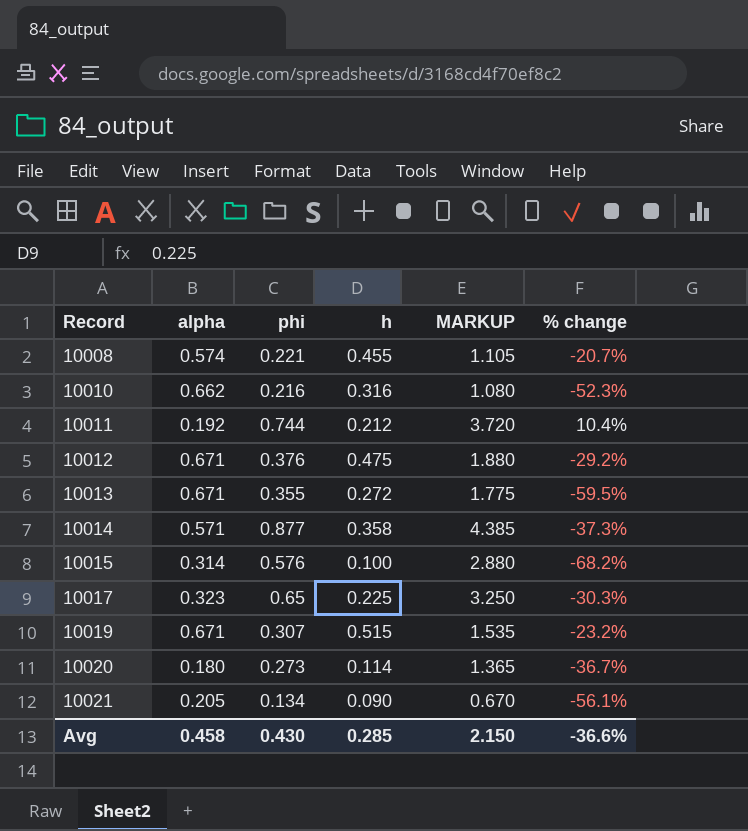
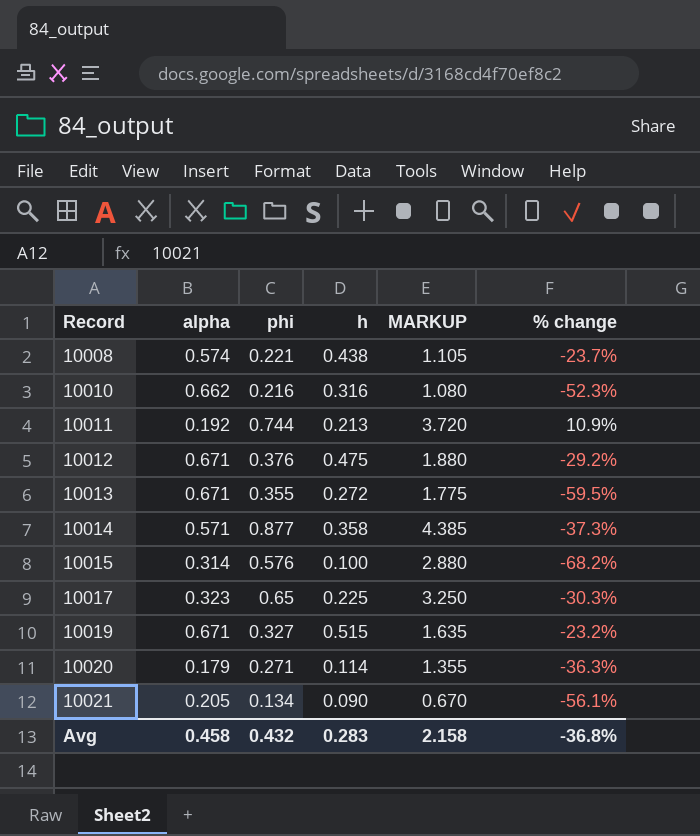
10008 | h: 0.455 -> 0.438
10008 | % change: -20.7% -> -23.7%
10011 | h: 0.212 -> 0.213
10011 | % change: 10.4% -> 10.9%
10019 | phi: 0.307 -> 0.327
10019 | MARKUP: 1.535 -> 1.635
10020 | alpha: 0.180 -> 0.179
10020 | phi: 0.273 -> 0.271
10020 | MARKUP: 1.365 -> 1.355
10020 | % change: -36.7% -> -36.3%
Avg | phi: 0.430 -> 0.432
Avg | h: 0.285 -> 0.283
Avg | MARKUP: 2.150 -> 2.158
Avg | % change: -36.6% -> -36.8%

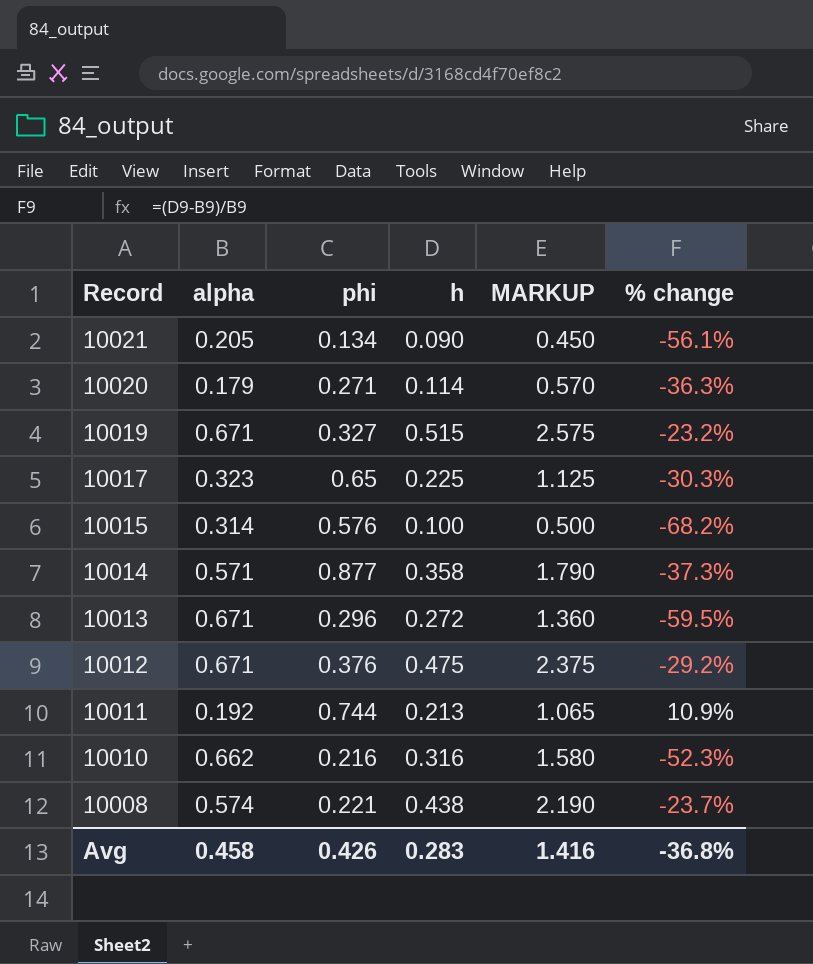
row order: Record ascending -> Record descending
column MARKUP | formula: [phi] * 5 -> [h] * 5
10013 | phi: 0.355 -> 0.296
Avg | phi: 0.432 -> 0.426
Avg | MARKUP: 2.158 -> 1.416

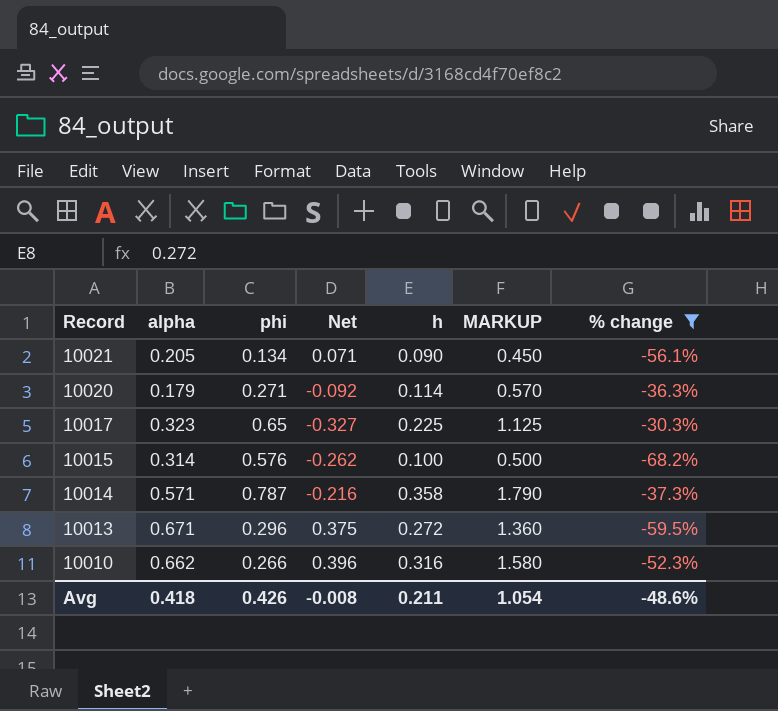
filter: none -> % change <= -30.3%
column Net | formula: none -> [alpha] - [phi]
10014 | phi: 0.877 -> 0.787
10010 | phi: 0.216 -> 0.266
Avg | alpha: 0.458 -> 0.418
Avg | h: 0.283 -> 0.211
Avg | MARKUP: 1.416 -> 1.054
Avg | % change: -36.8% -> -48.6%

